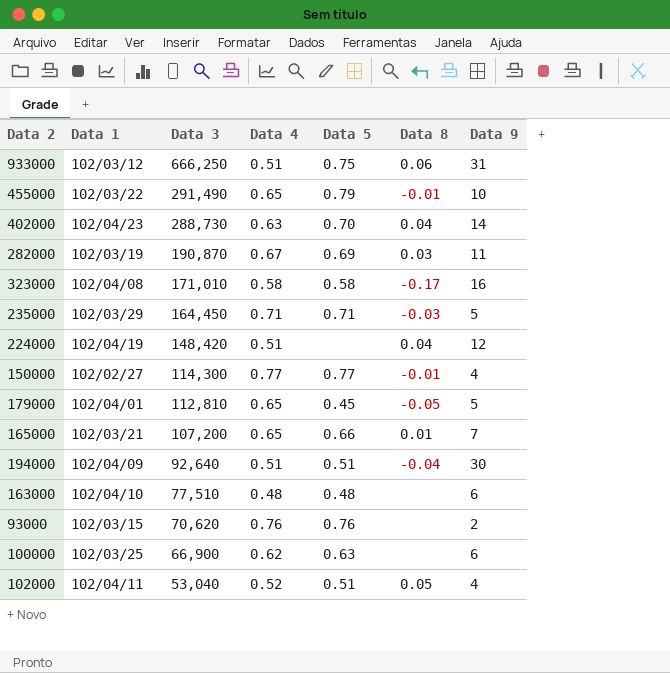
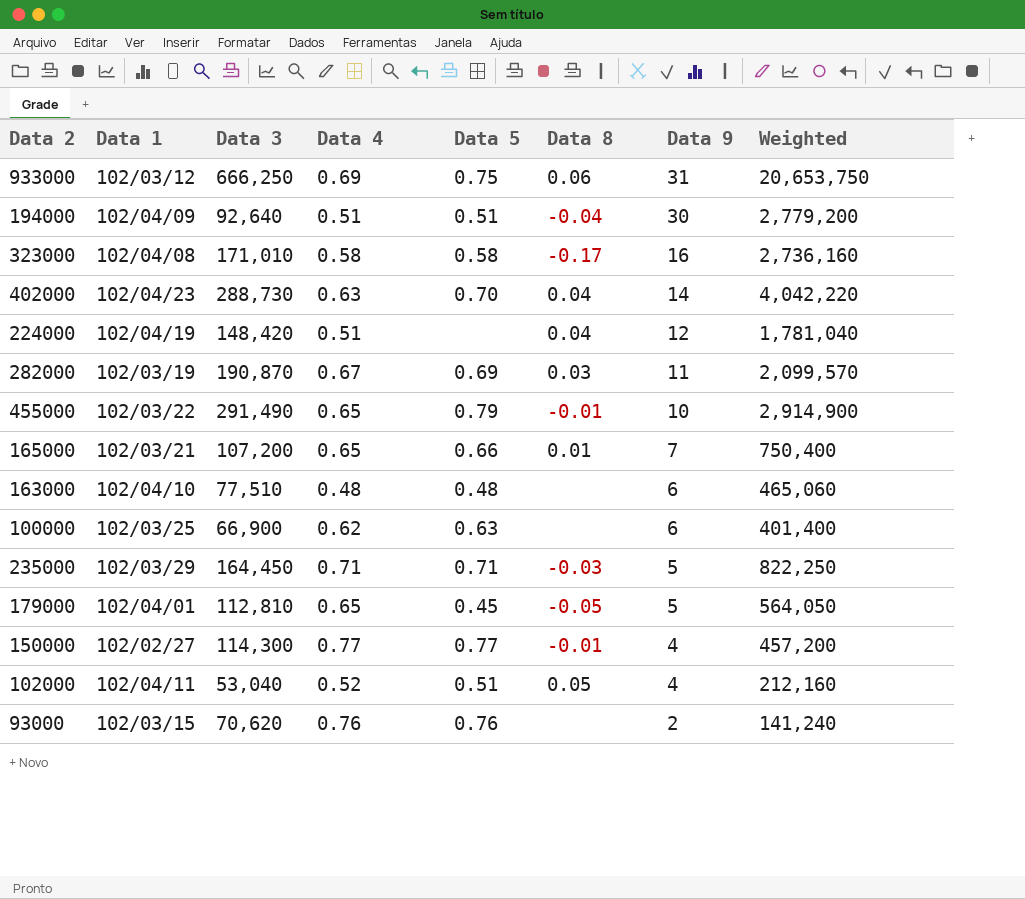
row order: Data 3 descending -> Data 9 descending
column Weighted | formula: none -> [Data 3] * [Data 9]
933000 | Data 4: 0.51 -> 0.69

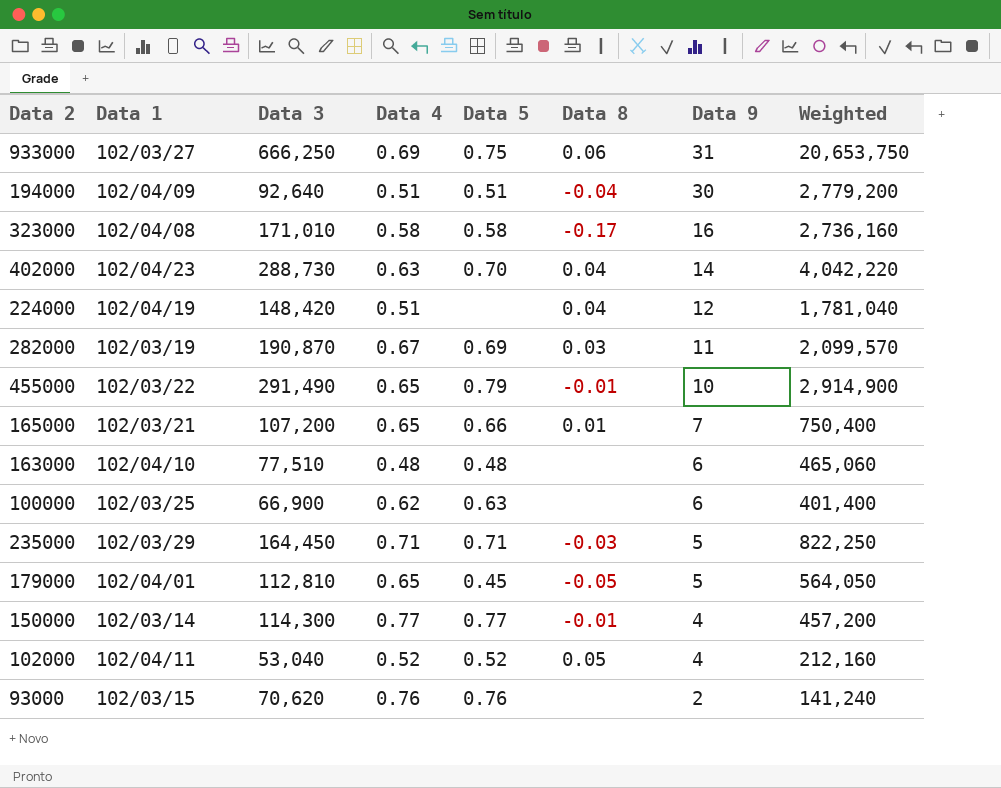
933000 | Data 1: 102/03/12 -> 102/03/27
150000 | Data 1: 102/02/27 -> 102/03/14
102000 | Data 5: 0.51 -> 0.52

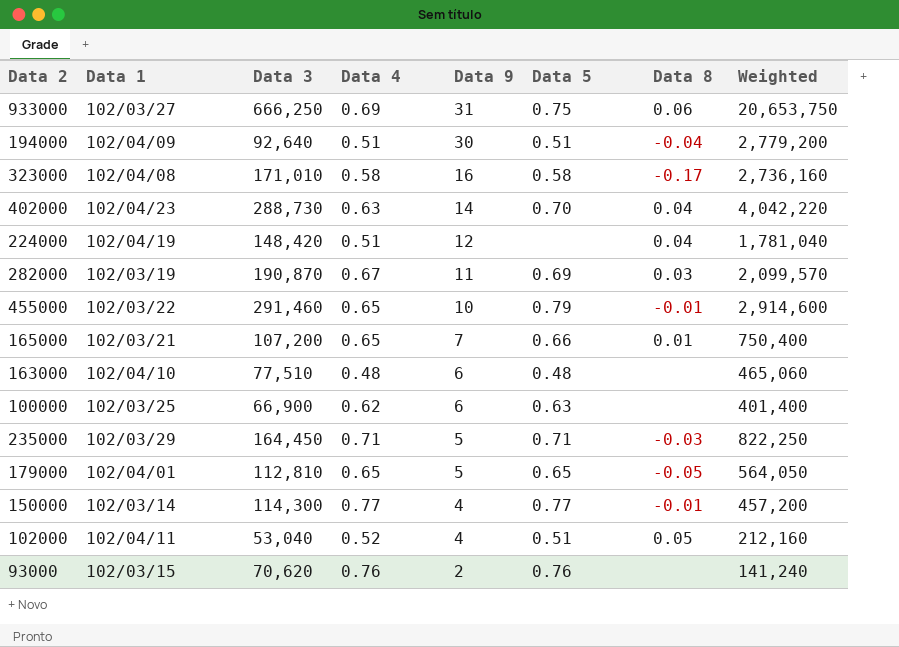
column Data 9 | position: 7 -> 5
455000 | Data 3: 291,490 -> 291,460
455000 | Weighted: 2,914,900 -> 2,914,600
179000 | Data 5: 0.45 -> 0.65
102000 | Data 5: 0.52 -> 0.51

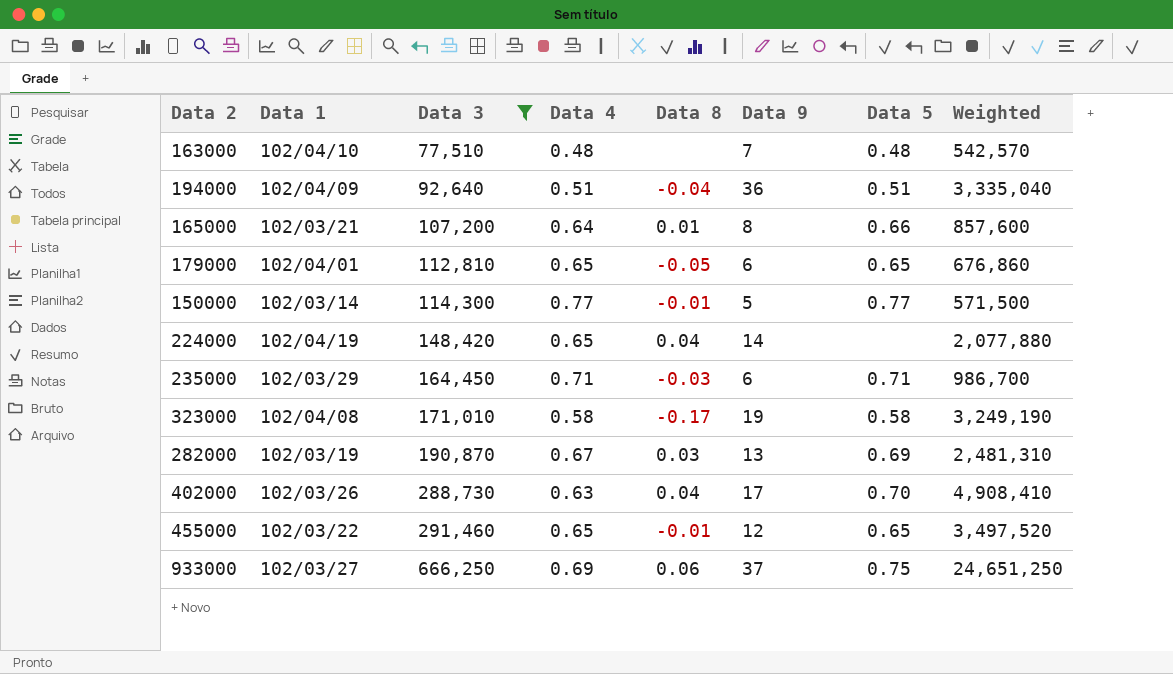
filter: none -> Data 3 >= 77,510
row order: Data 9 descending -> Data 3 ascending
column Data 8 | position: 7 -> 5
163000 | Data 9: 6 -> 7
163000 | Weighted: 465,060 -> 542,570
194000 | Data 9: 30 -> 36
194000 | Weighted: 2,779,200 -> 3,335,040
165000 | Data 4: 0.65 -> 0.64
165000 | Data 9: 7 -> 8
165000 | Weighted: 750,400 -> 857,600
179000 | Data 9: 5 -> 6
179000 | Weighted: 564,050 -> 676,860
150000 | Data 9: 4 -> 5
150000 | Weighted: 457,200 -> 571,500
224000 | Data 4: 0.51 -> 0.65
224000 | Data 9: 12 -> 14
224000 | Weighted: 1,781,040 -> 2,077,880
235000 | Data 9: 5 -> 6
235000 | Weighted: 822,250 -> 986,700
323000 | Data 9: 16 -> 19
323000 | Weighted: 2,736,160 -> 3,249,190
282000 | Data 9: 11 -> 13
282000 | Weighted: 2,099,570 -> 2,481,310
402000 | Data 1: 102/04/23 -> 102/03/26
402000 | Data 9: 14 -> 17
402000 | Weighted: 4,042,220 -> 4,908,410
455000 | Data 9: 10 -> 12
455000 | Data 5: 0.79 -> 0.65
455000 | Weighted: 2,914,600 -> 3,497,520
933000 | Data 9: 31 -> 37
933000 | Weighted: 20,653,750 -> 24,651,250

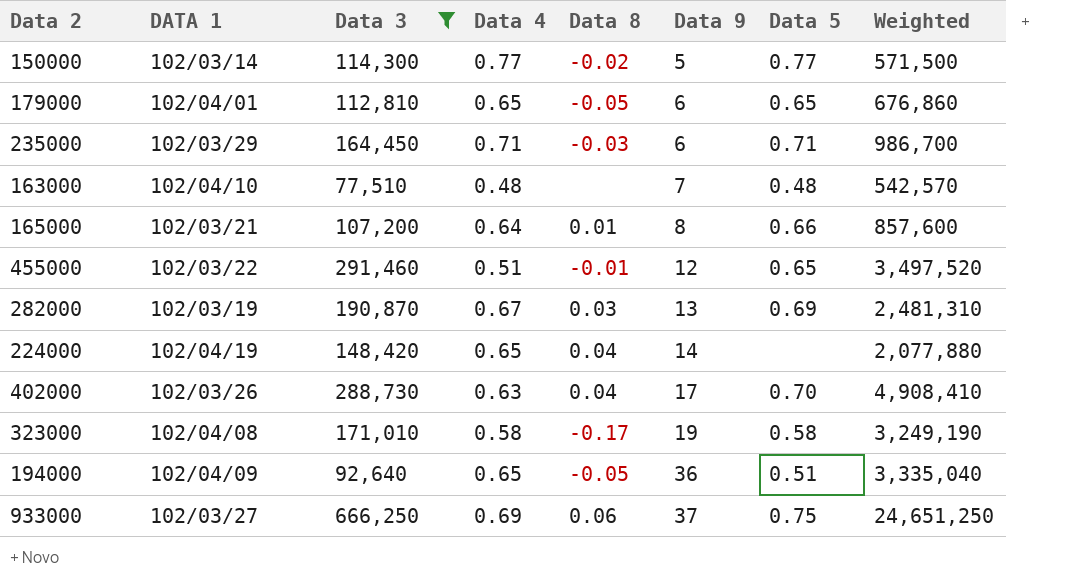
row order: Data 3 ascending -> Data 9 ascending
column name: Data 1 -> DATA 1
150000 | Data 8: -0.01 -> -0.02
455000 | Data 4: 0.65 -> 0.51
194000 | Data 4: 0.51 -> 0.65
194000 | Data 8: -0.04 -> -0.05

